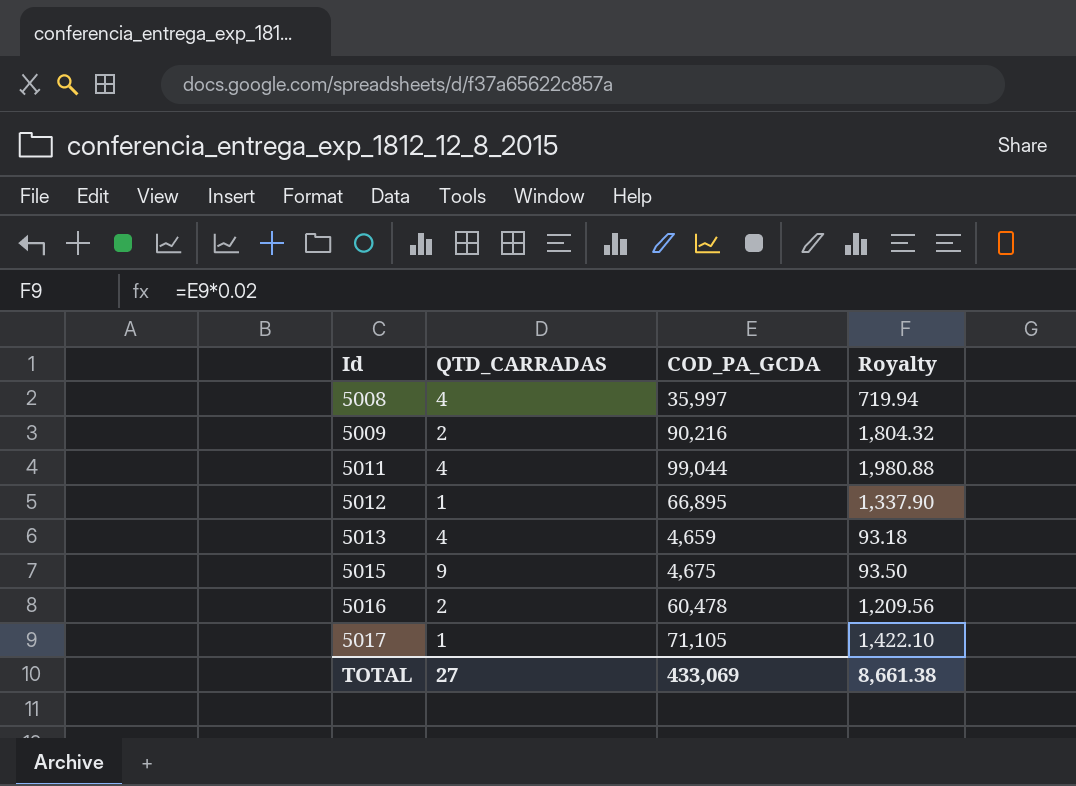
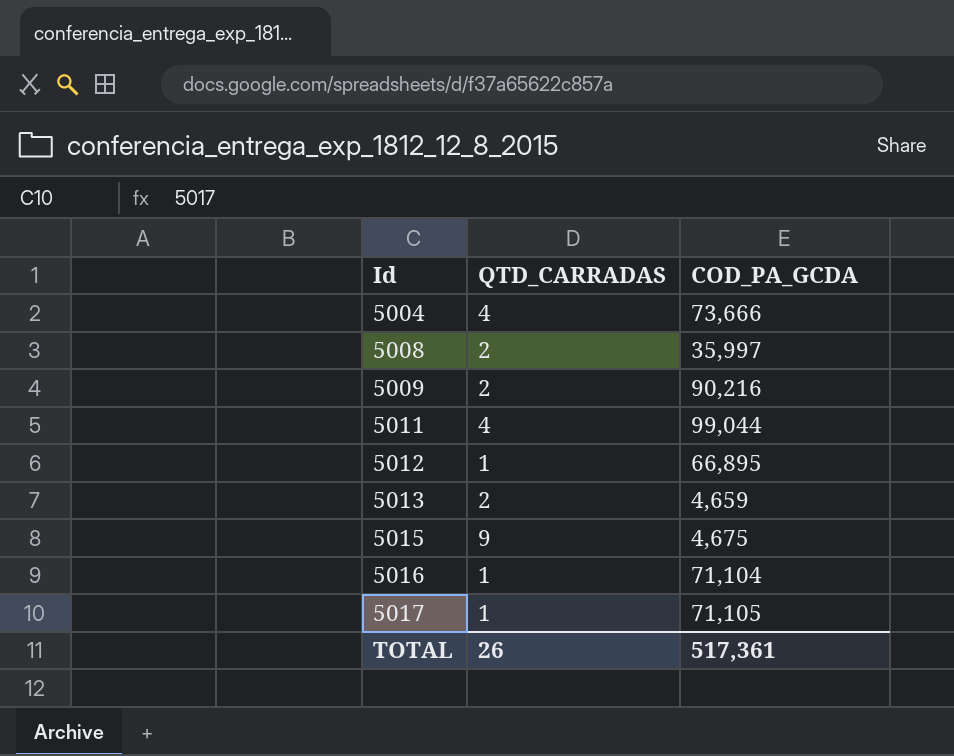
column Royalty | formula: [COD_PA_GCDA] * 0.02 -> none
row 5004: none -> 4 | 73,666
5008 | QTD_CARRADAS: 4 -> 2
5013 | QTD_CARRADAS: 4 -> 2
5016 | QTD_CARRADAS: 2 -> 1
5016 | COD_PA_GCDA: 60,478 -> 71,104
TOTAL | QTD_CARRADAS: 27 -> 26
TOTAL | COD_PA_GCDA: 433,069 -> 517,361

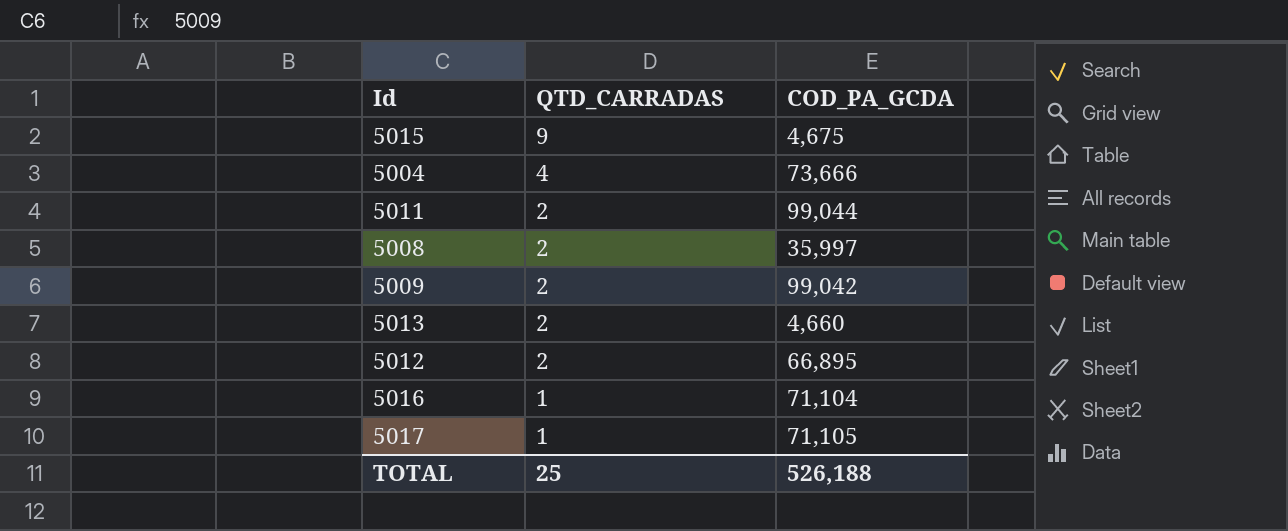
row order: Id ascending -> QTD_CARRADAS descending
5011 | QTD_CARRADAS: 4 -> 2
5009 | COD_PA_GCDA: 90,216 -> 99,042
5013 | COD_PA_GCDA: 4,659 -> 4,660
5012 | QTD_CARRADAS: 1 -> 2
TOTAL | QTD_CARRADAS: 26 -> 25
TOTAL | COD_PA_GCDA: 517,361 -> 526,188

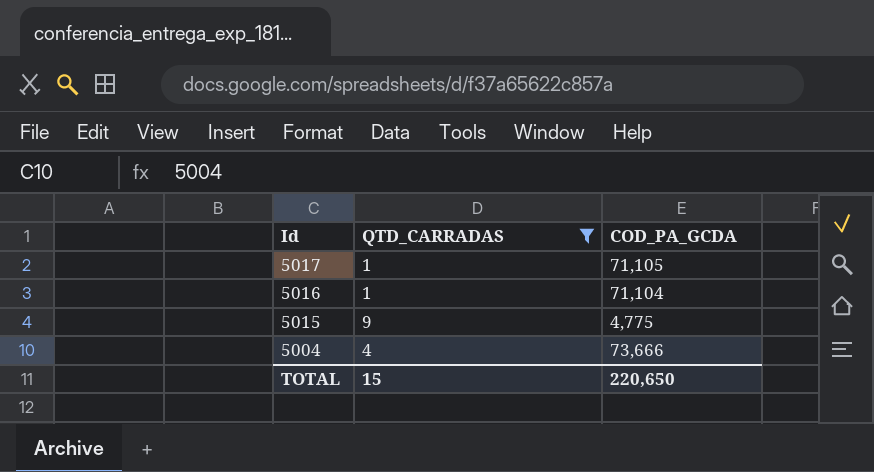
filter: none -> QTD_CARRADAS != 2
row order: QTD_CARRADAS descending -> Id descending
5015 | COD_PA_GCDA: 4,675 -> 4,775
TOTAL | QTD_CARRADAS: 25 -> 15
TOTAL | COD_PA_GCDA: 526,188 -> 220,650

